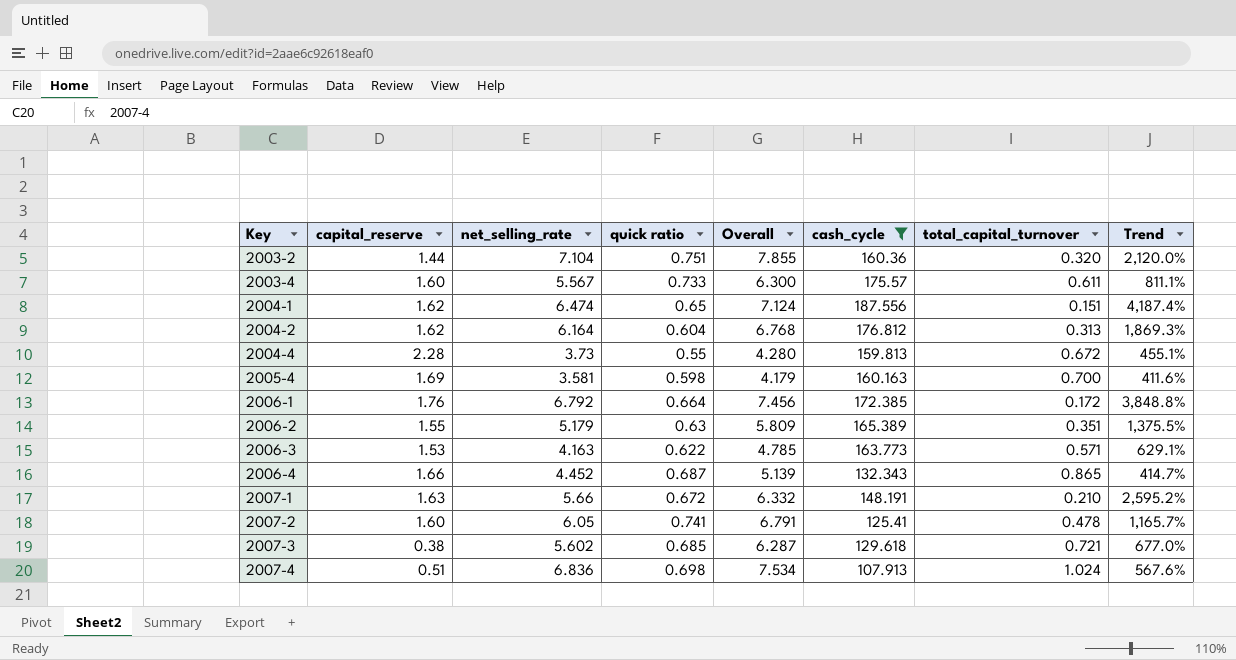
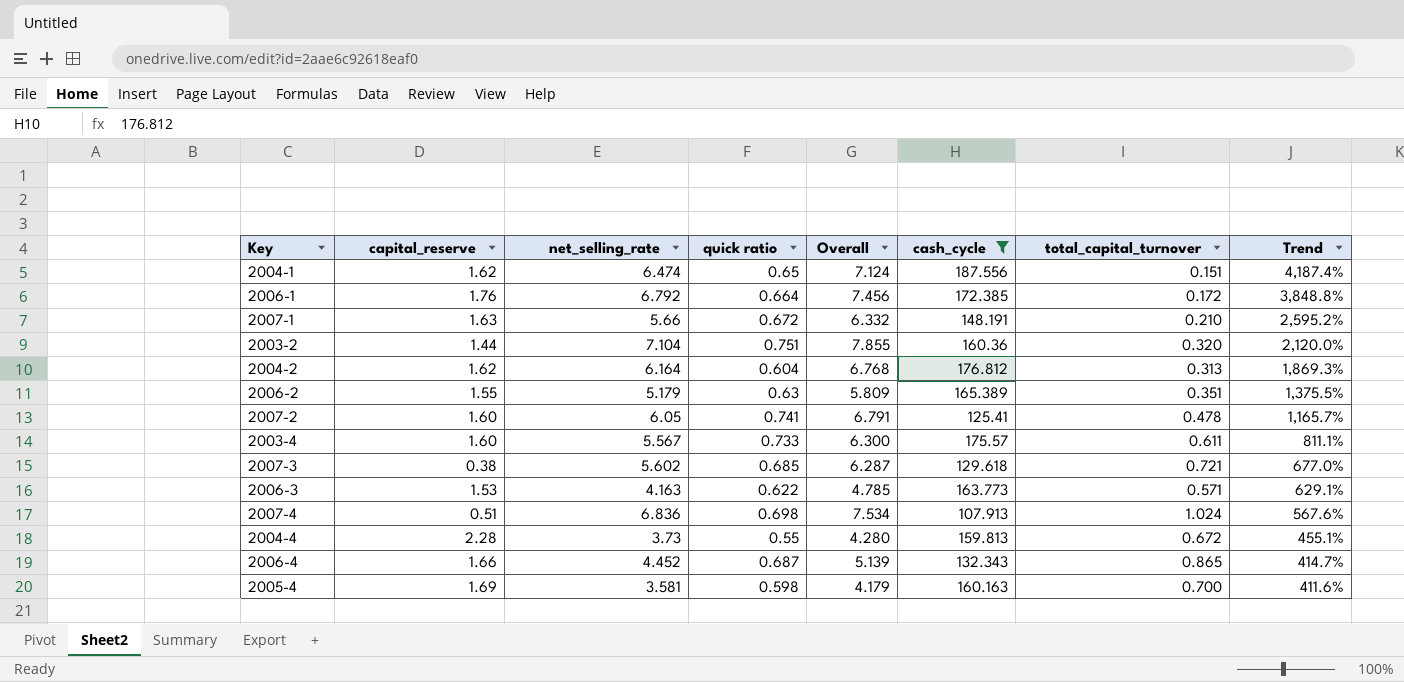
row order: Key ascending -> Trend descending

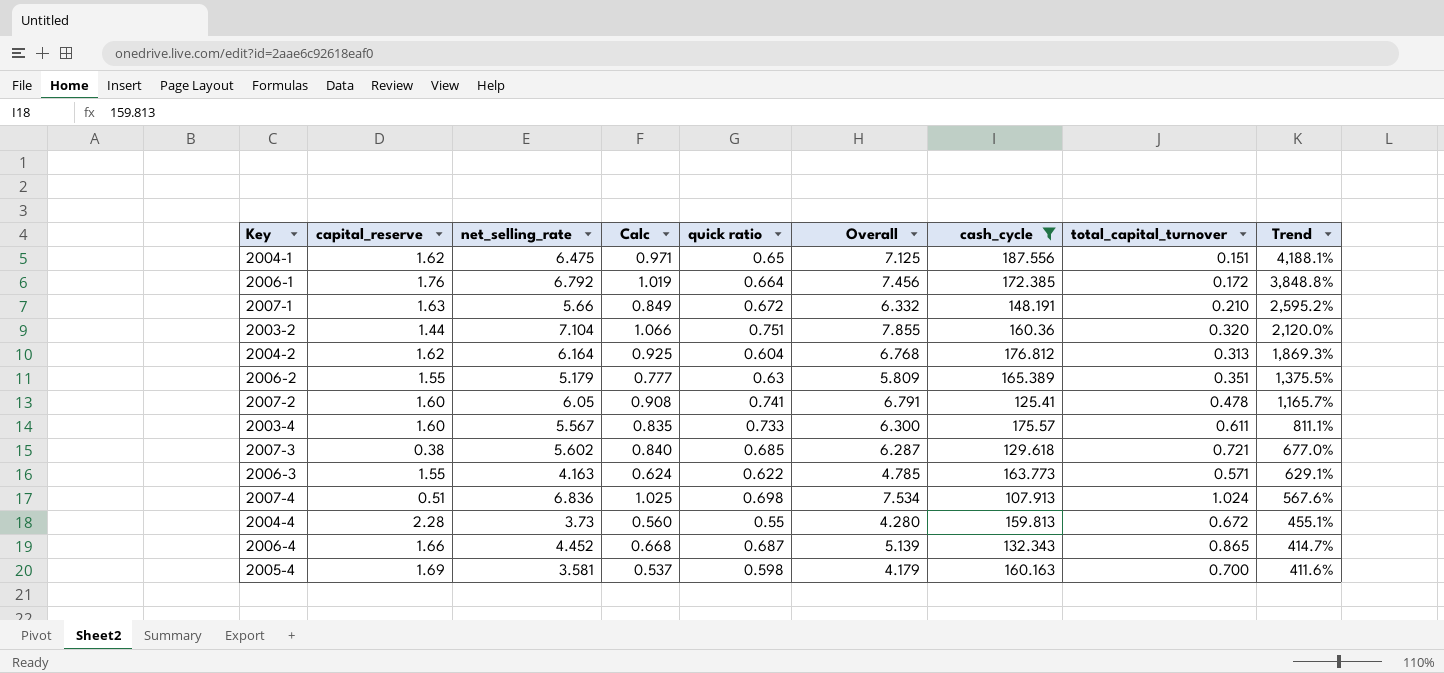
column Calc | formula: none -> [net_selling_rate] * 0.15
2004-1 | net_selling_rate: 6.474 -> 6.475
2004-1 | Overall: 7.124 -> 7.125
2004-1 | Trend: 4,187.4% -> 4,188.1%
2006-3 | capital_reserve: 1.53 -> 1.55

